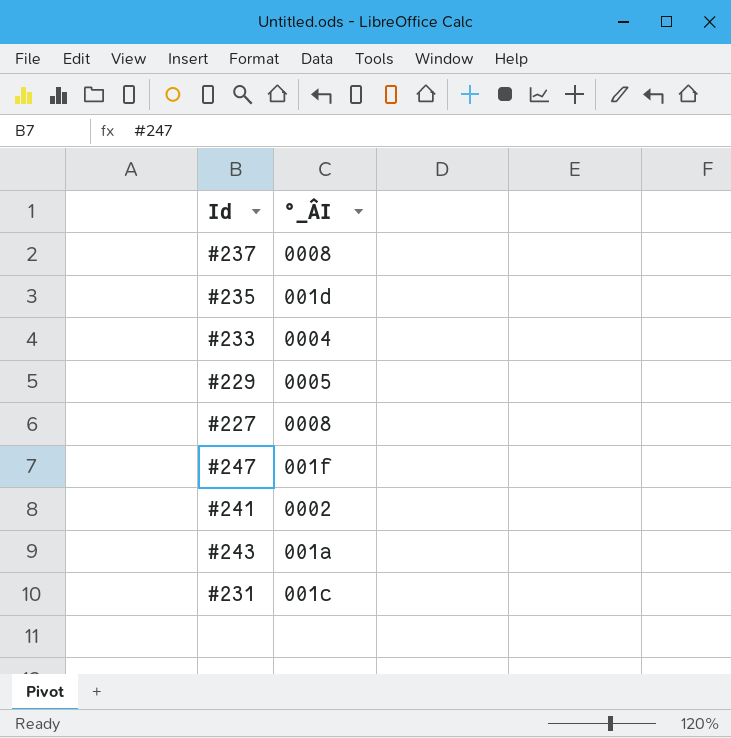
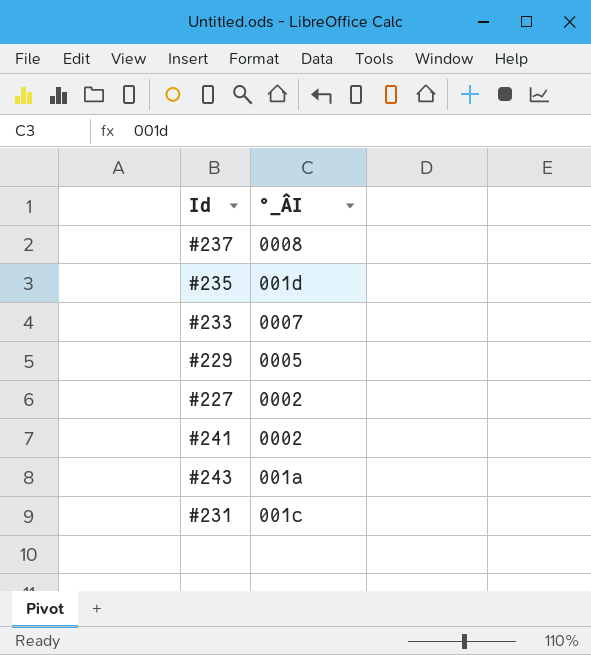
row #247: 001f -> none
#233 | °_ÂI: 0004 -> 0007
#227 | °_ÂI: 0008 -> 0002

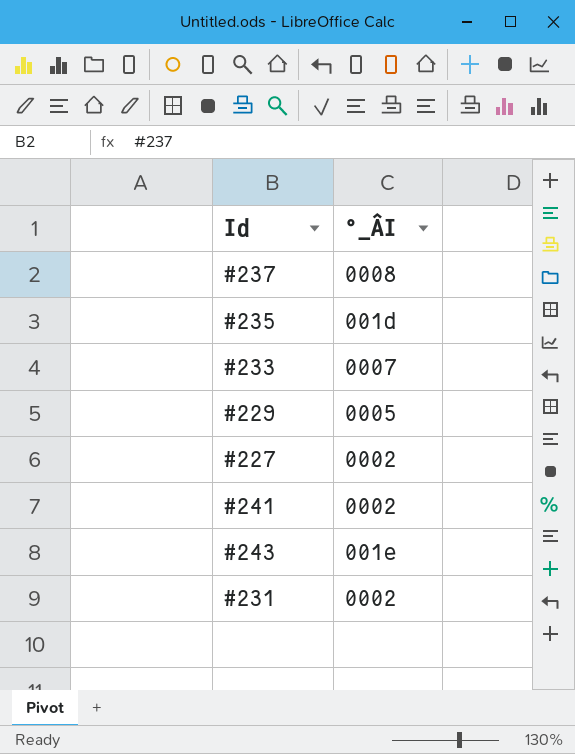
#243 | °_ÂI: 001a -> 001e
#231 | °_ÂI: 001c -> 0002

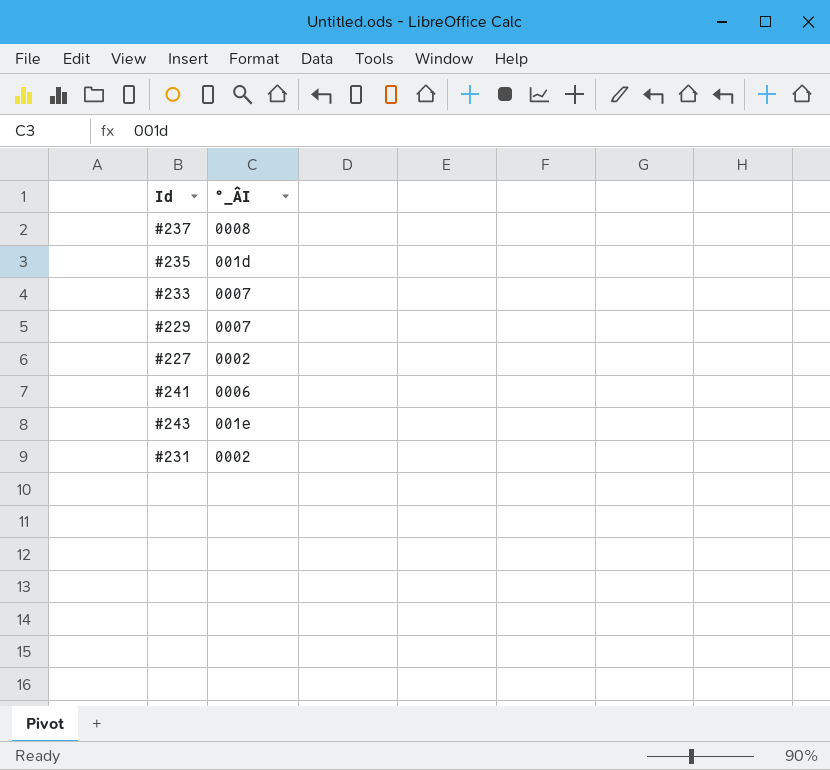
#229 | °_ÂI: 0005 -> 0007
#241 | °_ÂI: 0002 -> 0006

